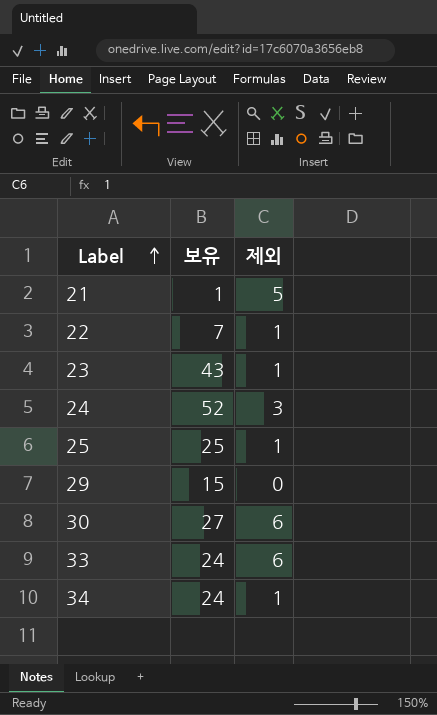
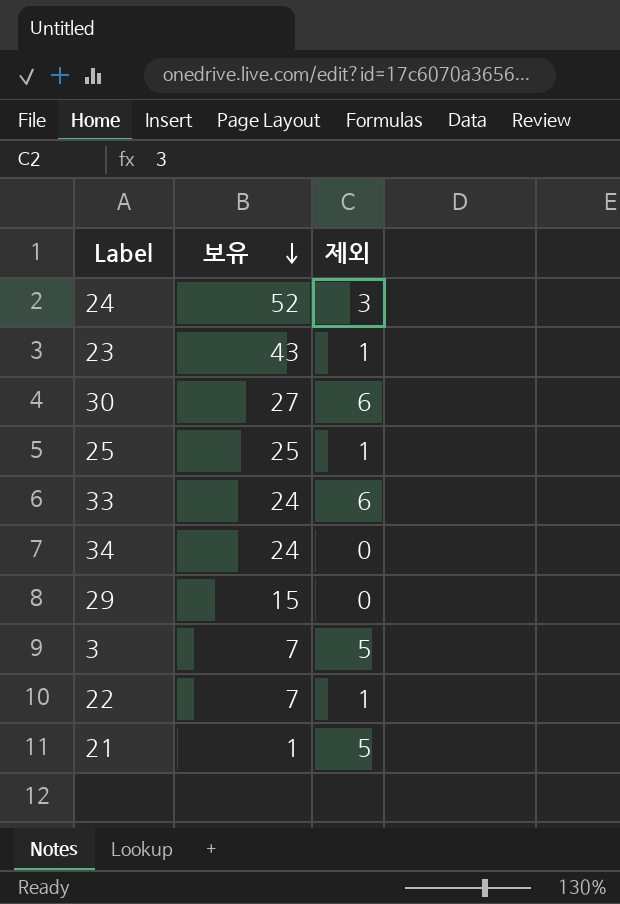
row order: Label ascending -> 보유 descending
34 | 제외: 1 -> 0
row 3: none -> 7 | 5

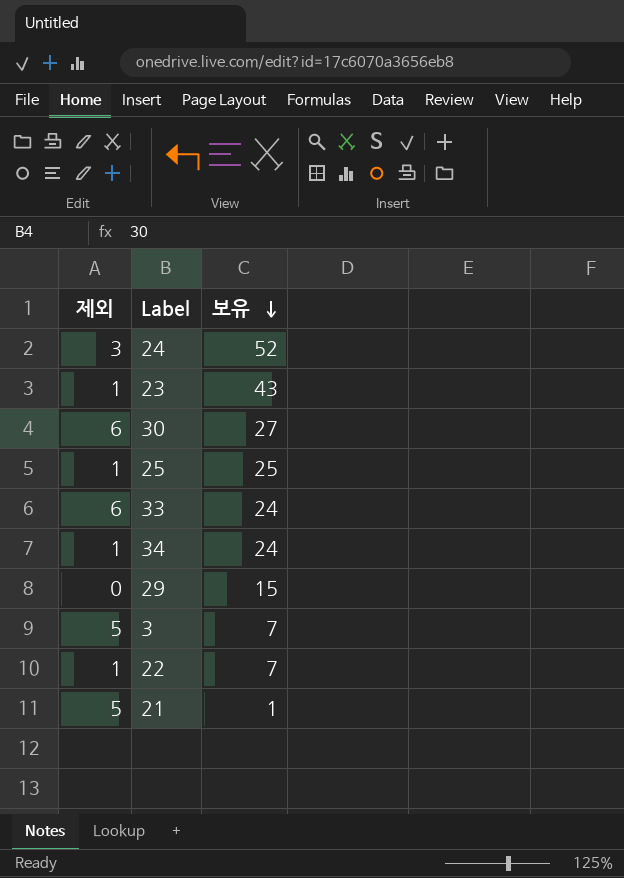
column 제외 | position: 3 -> 1
34 | 제외: 0 -> 1

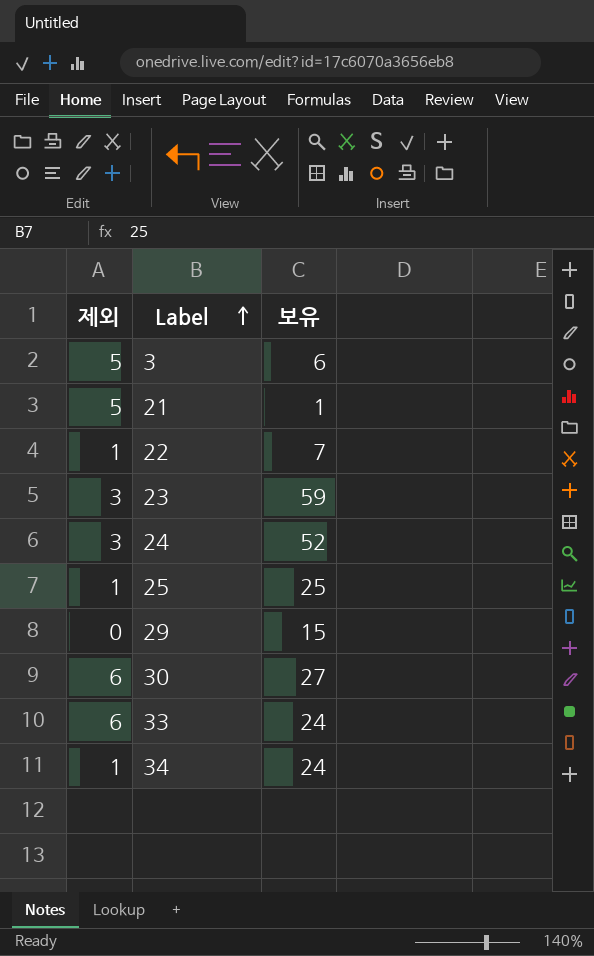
row order: 보유 descending -> Label ascending
3 | 보유: 7 -> 6
23 | 제외: 1 -> 3
23 | 보유: 43 -> 59

